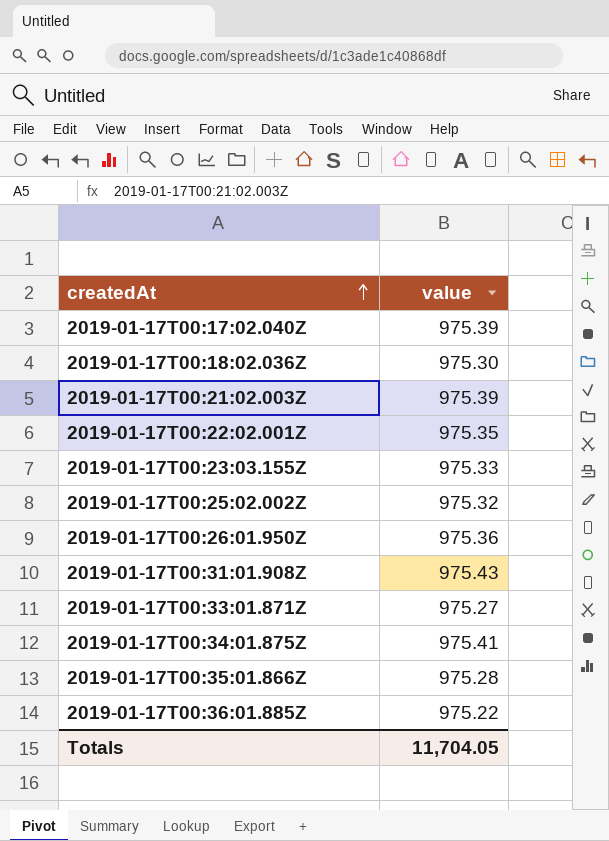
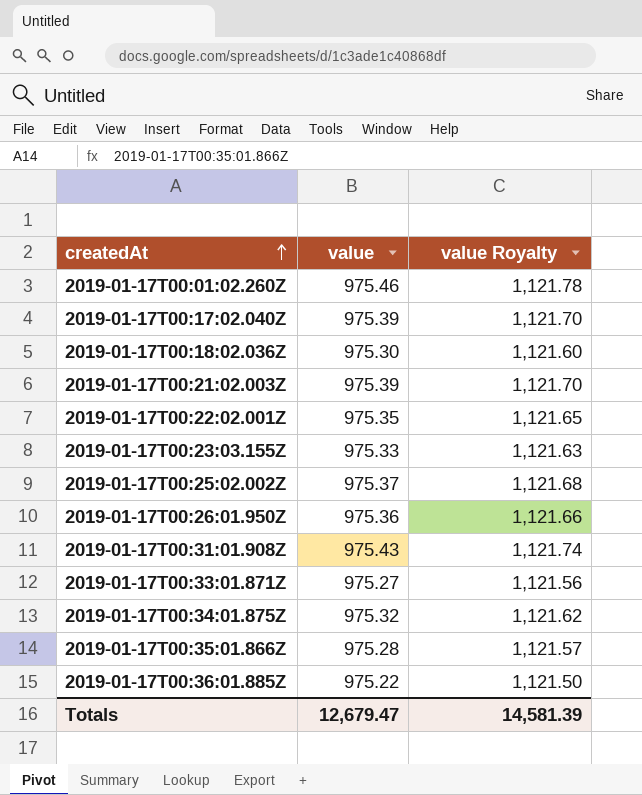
column value Royalty | formula: none -> [value] * 1.15
row 2019-01-17T00:01:02.260Z: none -> 975.46 | 1,121.78
2019-01-17T00:25:02.002Z | value: 975.32 -> 975.37
2019-01-17T00:34:01.875Z | value: 975.41 -> 975.32
Totals | value: 11,704.05 -> 12,679.47

